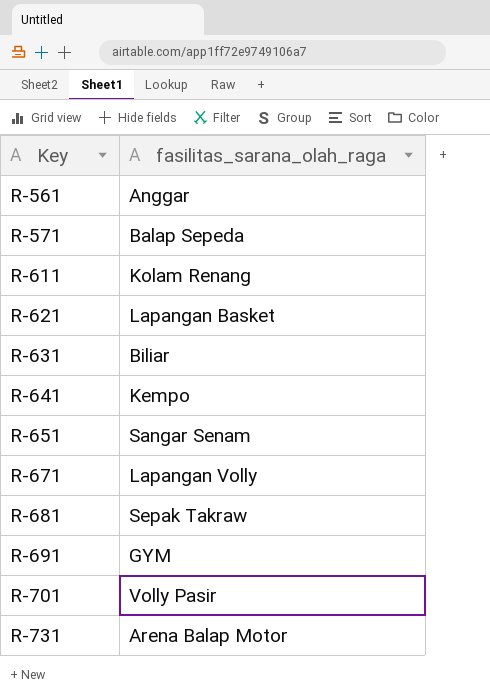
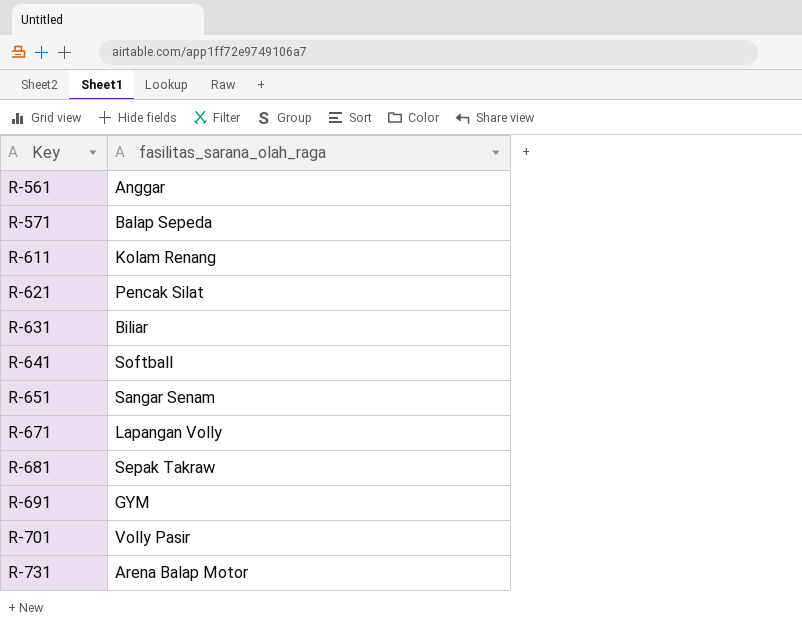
R-621 | fasilitas_sarana_olah_raga: Lapangan Basket -> Pencak Silat
R-641 | fasilitas_sarana_olah_raga: Kempo -> Softball

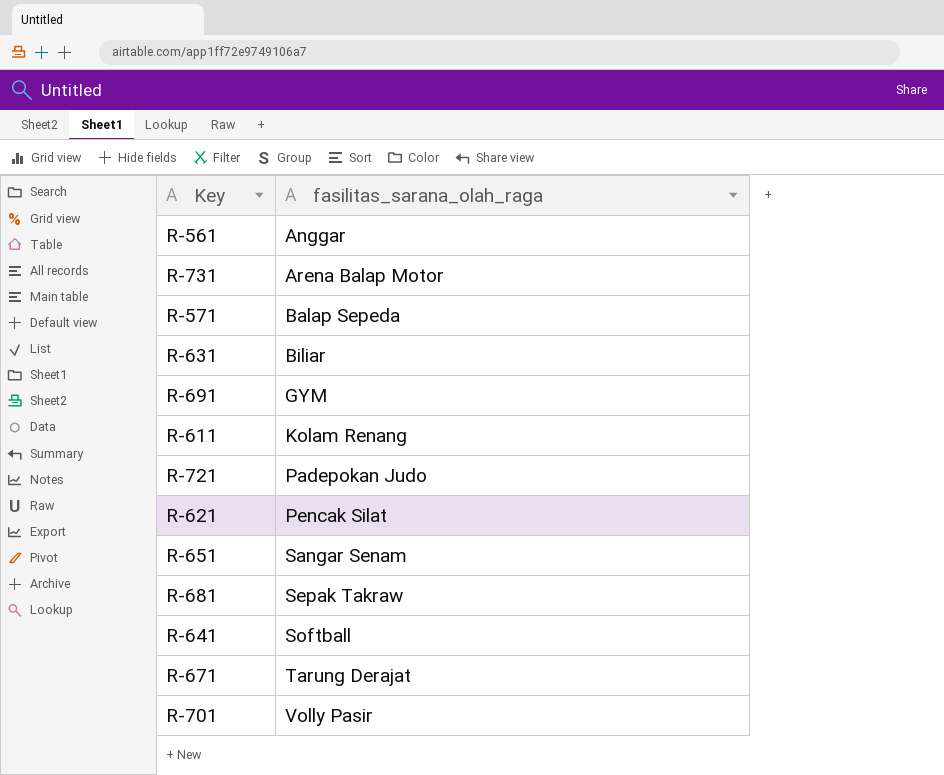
row order: Key ascending -> fasilitas_sarana_olah_raga ascending
row R-721: none -> Padepokan Judo
R-671 | fasilitas_sarana_olah_raga: Lapangan Volly -> Tarung Derajat

